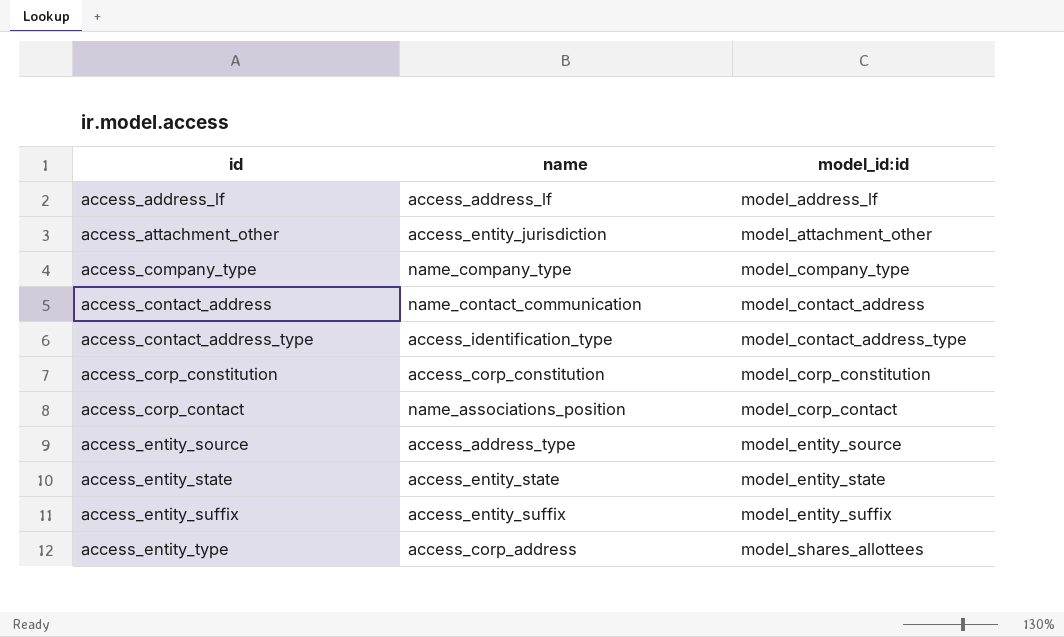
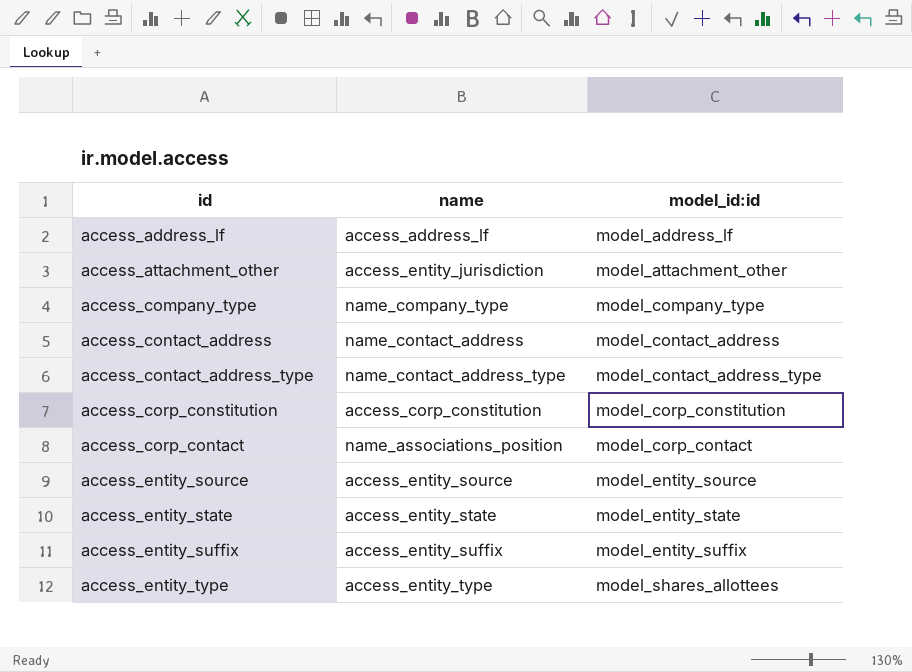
access_contact_address | name: name_contact_communication -> name_contact_address
access_contact_address_type | name: access_identification_type -> name_contact_address_type
access_entity_source | name: access_address_type -> access_entity_source
access_entity_type | name: access_corp_address -> access_entity_type

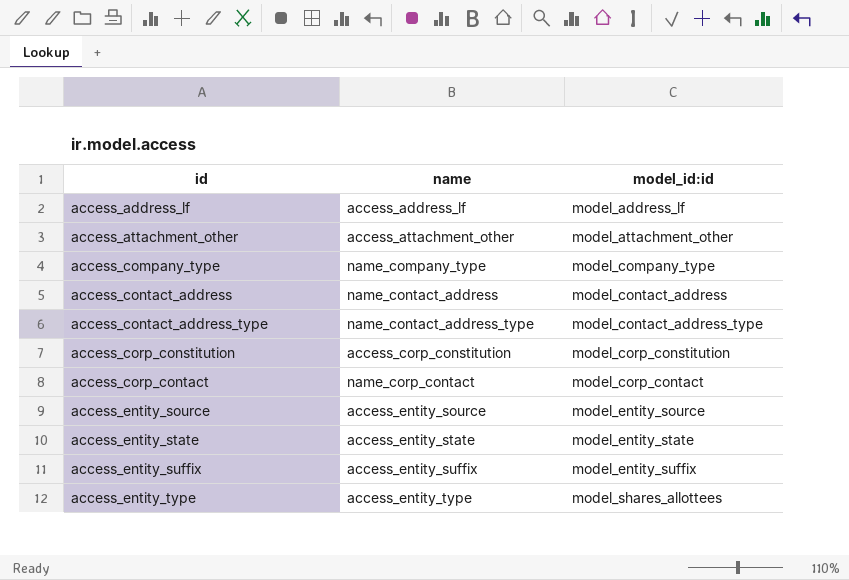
access_attachment_other | name: access_entity_jurisdiction -> access_attachment_other
access_corp_contact | name: name_associations_position -> name_corp_contact

